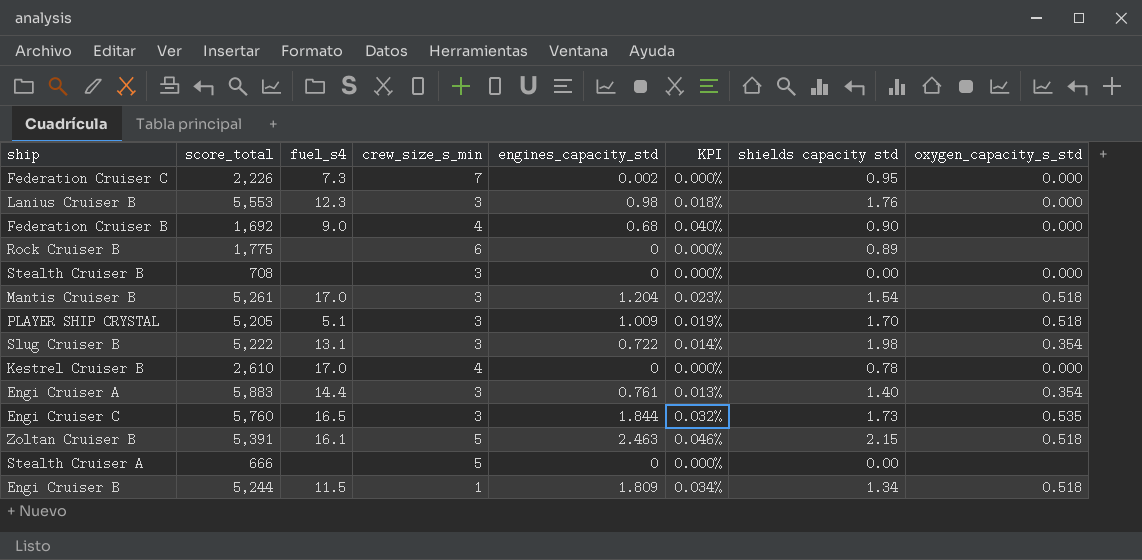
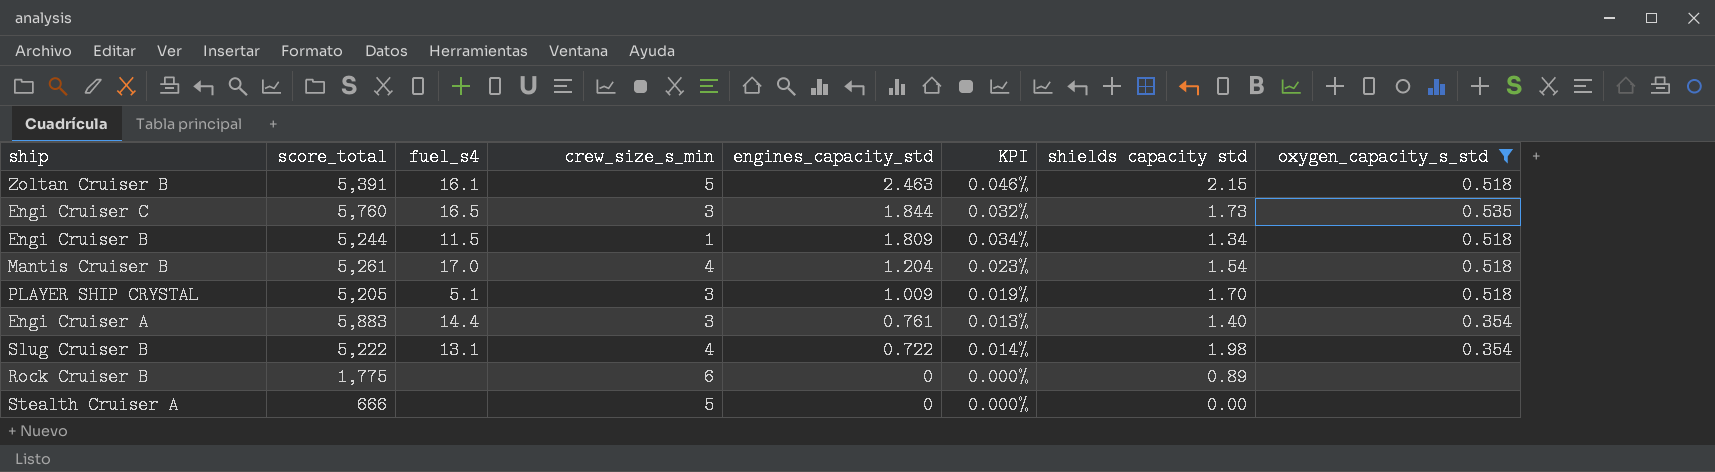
filter: none -> oxygen_capacity_s_std != 0.000
row order: none -> engines_capacity_std descending
Mantis Cruiser B | crew_size_s_min: 3 -> 4
Slug Cruiser B | crew_size_s_min: 3 -> 4

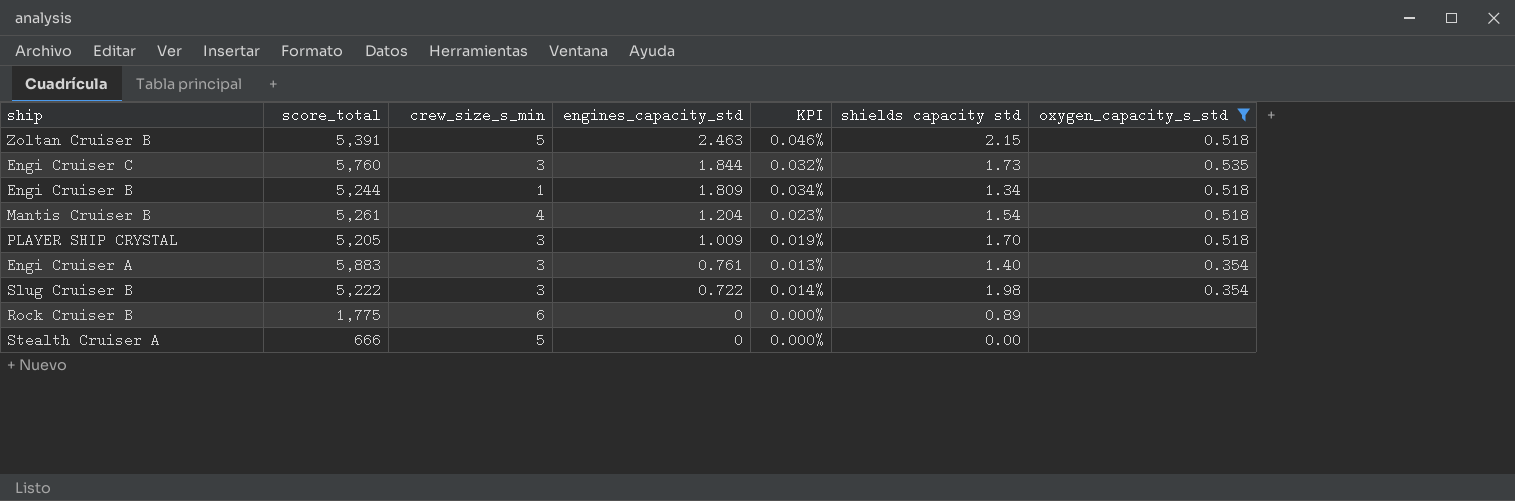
column fuel_s4 | position: 3 -> none
Slug Cruiser B | crew_size_s_min: 4 -> 3

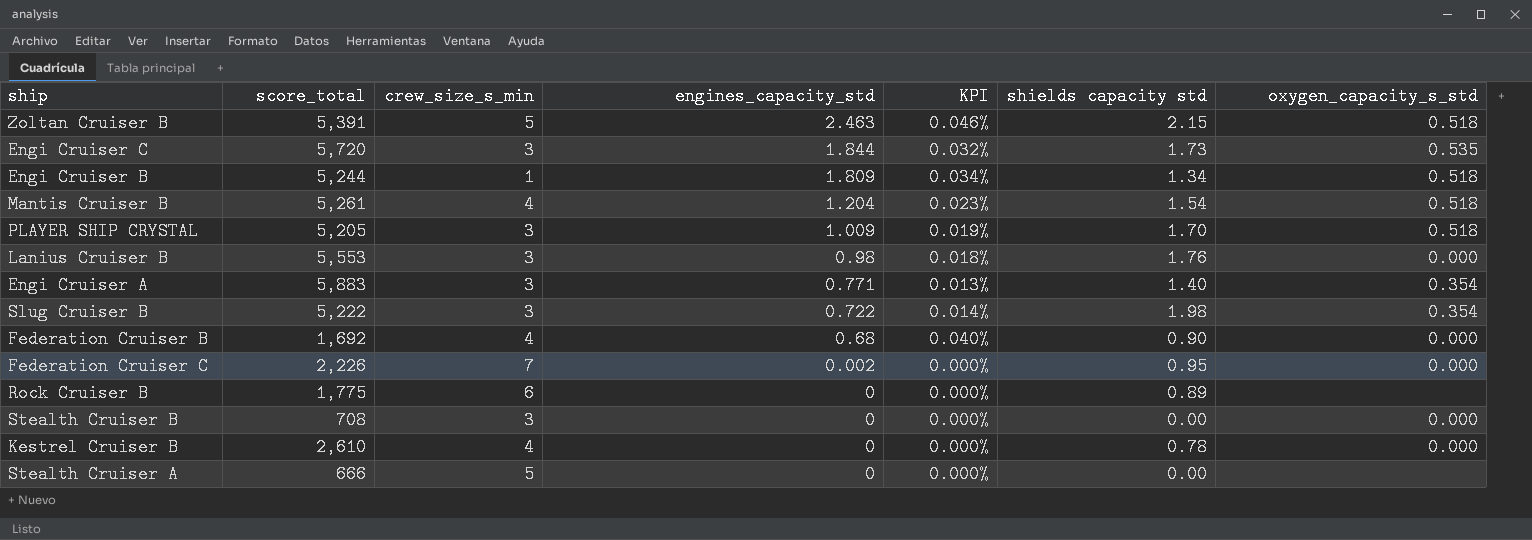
filter: oxygen_capacity_s_std != 0.000 -> none
Engi Cruiser C | score_total: 5,760 -> 5,720
Engi Cruiser A | engines_capacity_std: 0.761 -> 0.771

